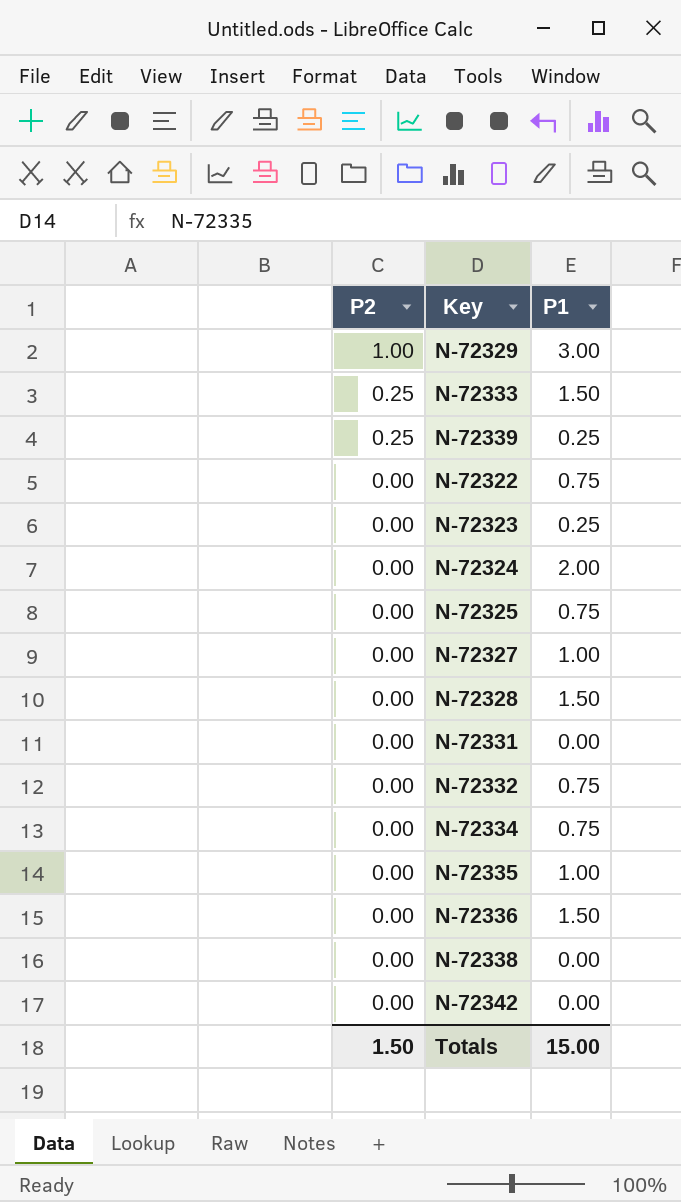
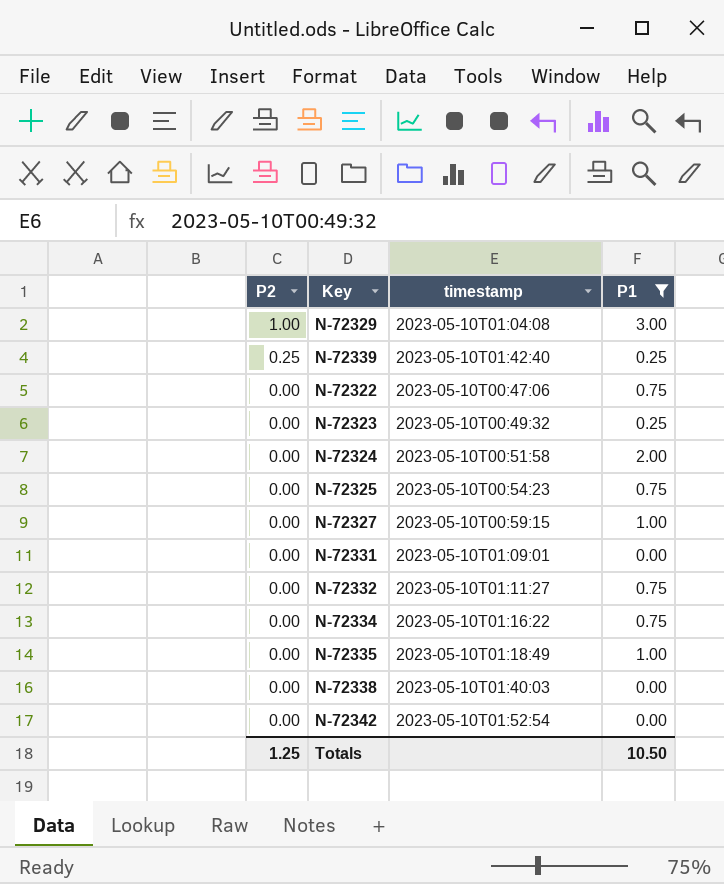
filter: none -> P1 != 1.50
column timestamp | position: none -> 3
Totals | P2: 1.50 -> 1.25
Totals | P1: 15.00 -> 10.50

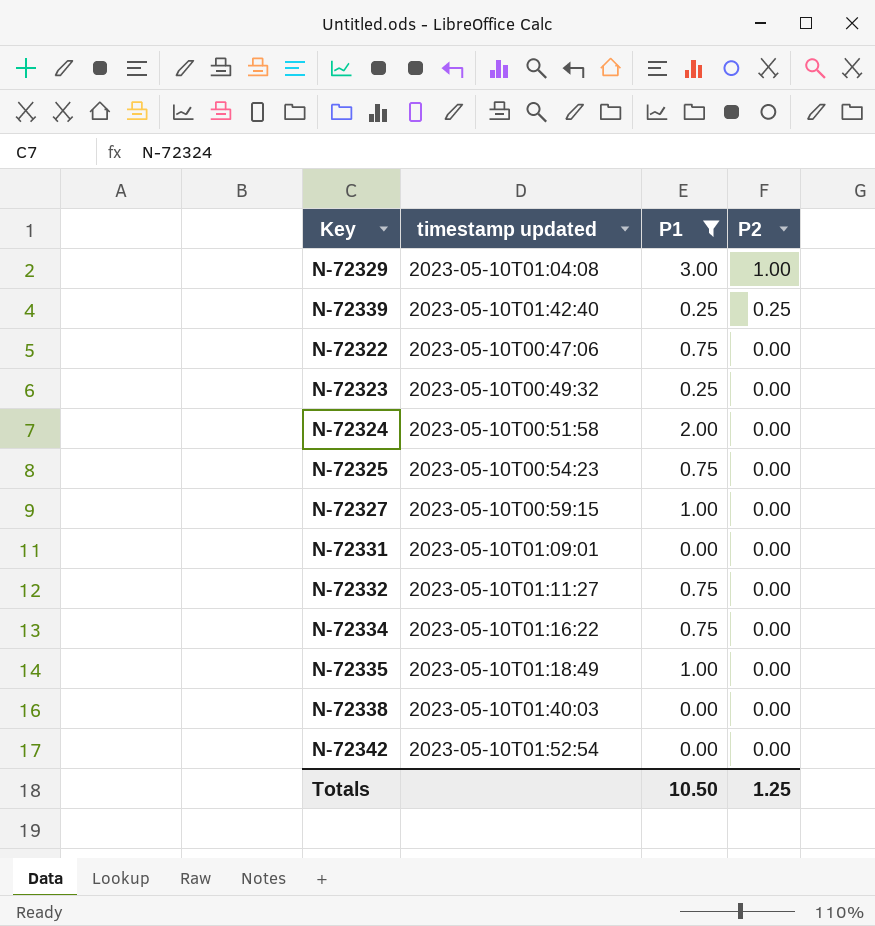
column name: timestamp -> timestamp updated
column P2 | position: 1 -> 4

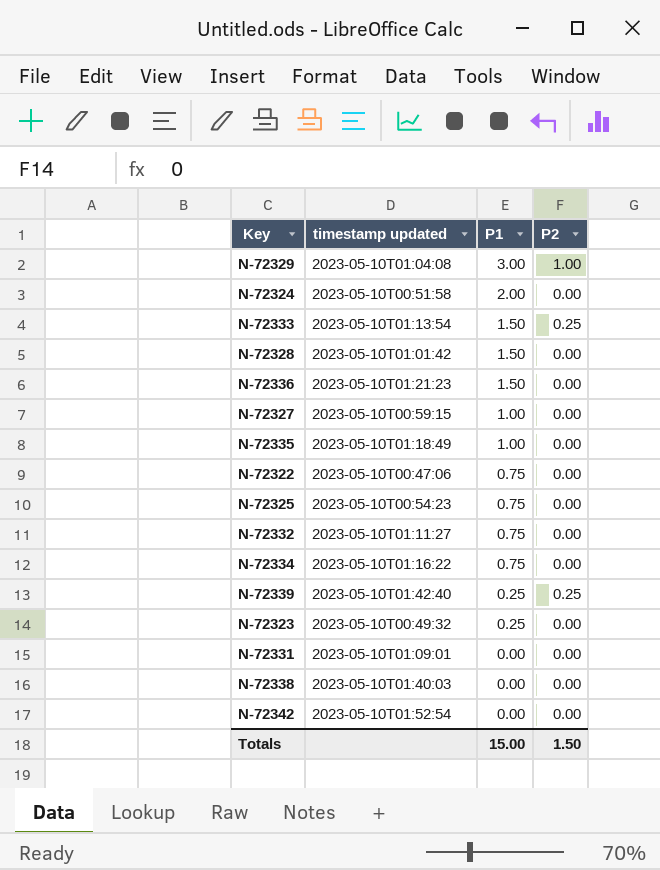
filter: P1 != 1.50 -> none
row order: P2 descending -> P1 descending
Totals | P1: 10.50 -> 15.00
Totals | P2: 1.25 -> 1.50

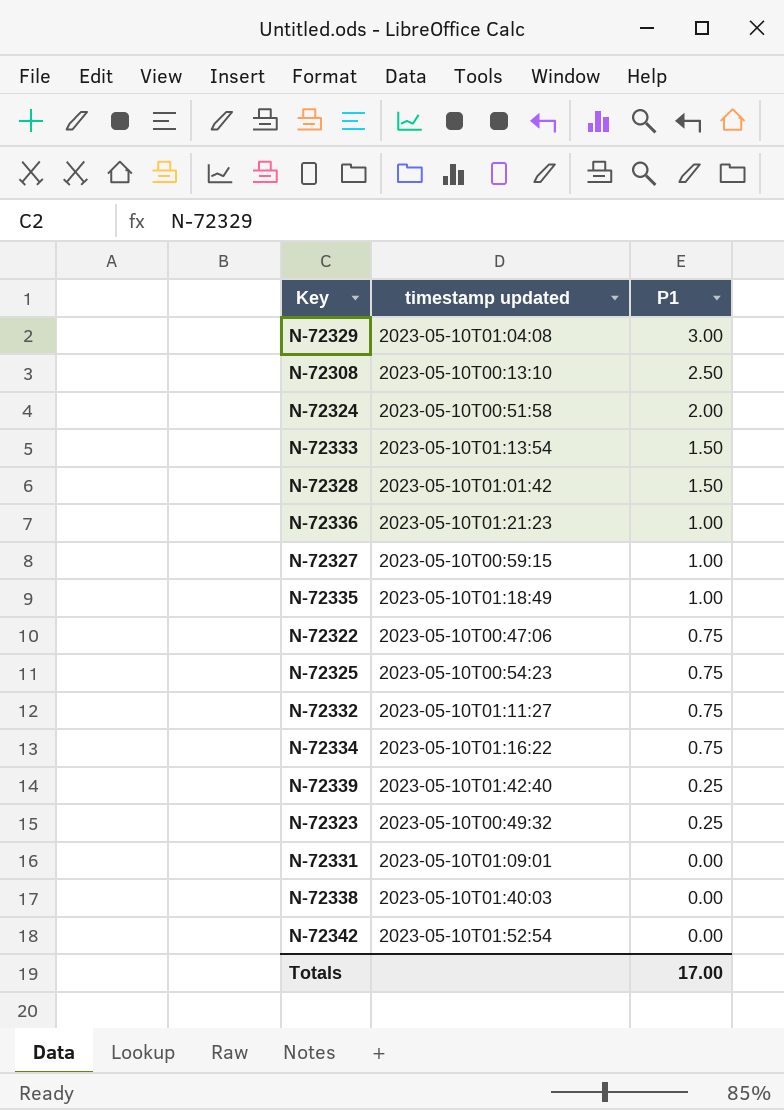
column P2 | position: 4 -> none
row N-72308: none -> 2023-05-10T00:13:10 | 2.50
N-72336 | P1: 1.50 -> 1.00
Totals | P1: 15.00 -> 17.00

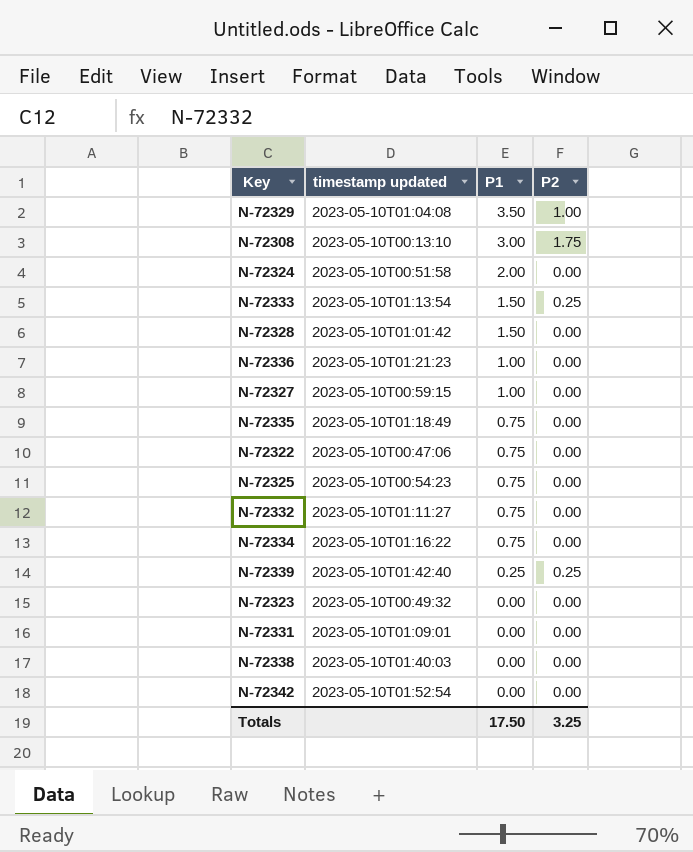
column P2 | position: none -> 4
N-72329 | P1: 3.00 -> 3.50
N-72308 | P1: 2.50 -> 3.00
N-72335 | P1: 1.00 -> 0.75
N-72323 | P1: 0.25 -> 0.00
Totals | P1: 17.00 -> 17.50

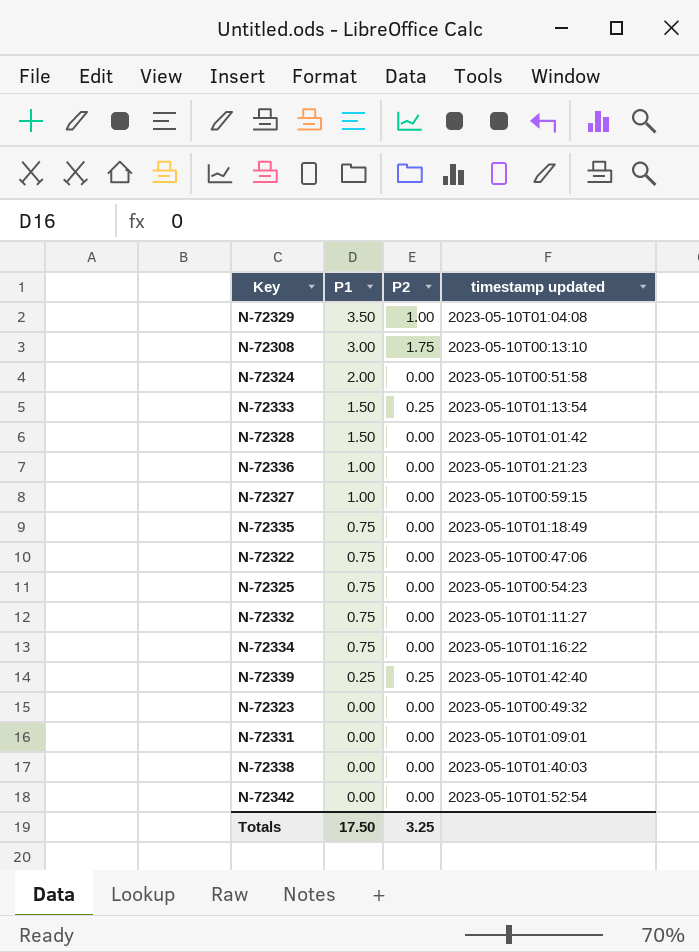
column timestamp updated | position: 2 -> 4

